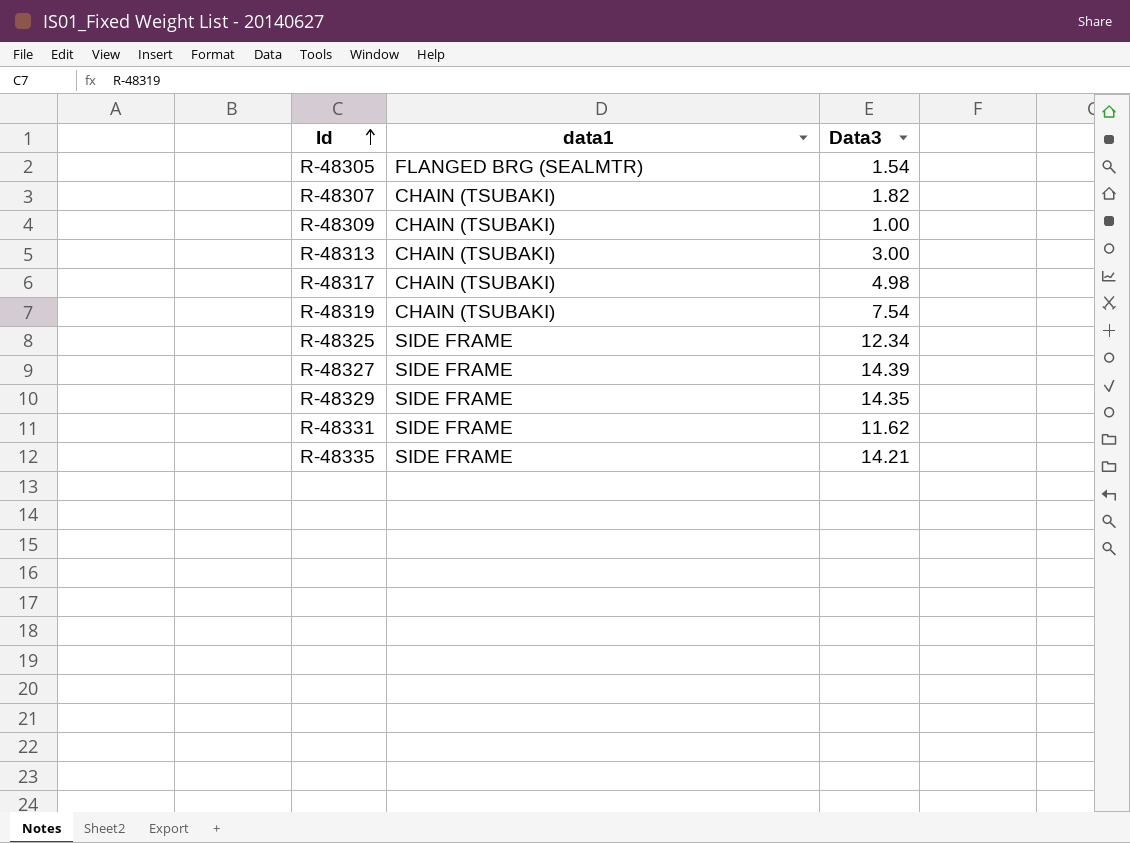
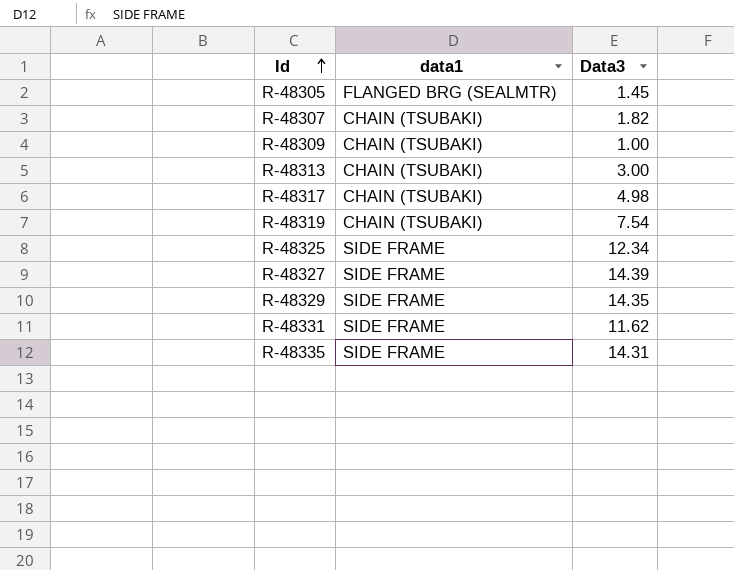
R-48305 | Data3: 1.54 -> 1.45
R-48335 | Data3: 14.21 -> 14.31

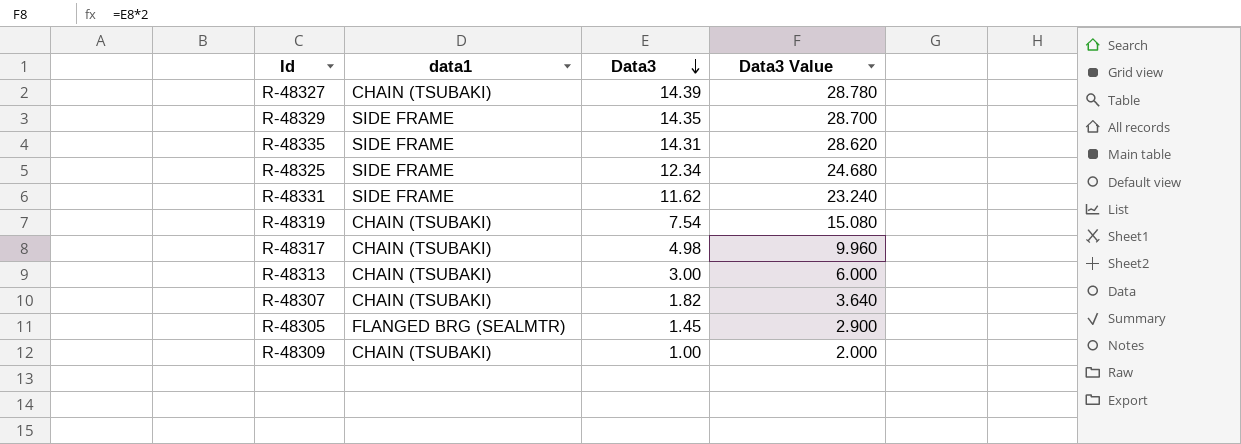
row order: Id ascending -> Data3 descending
column Data3 Value | formula: none -> [Data3] * 2
R-48327 | data1: SIDE FRAME -> CHAIN (TSUBAKI)

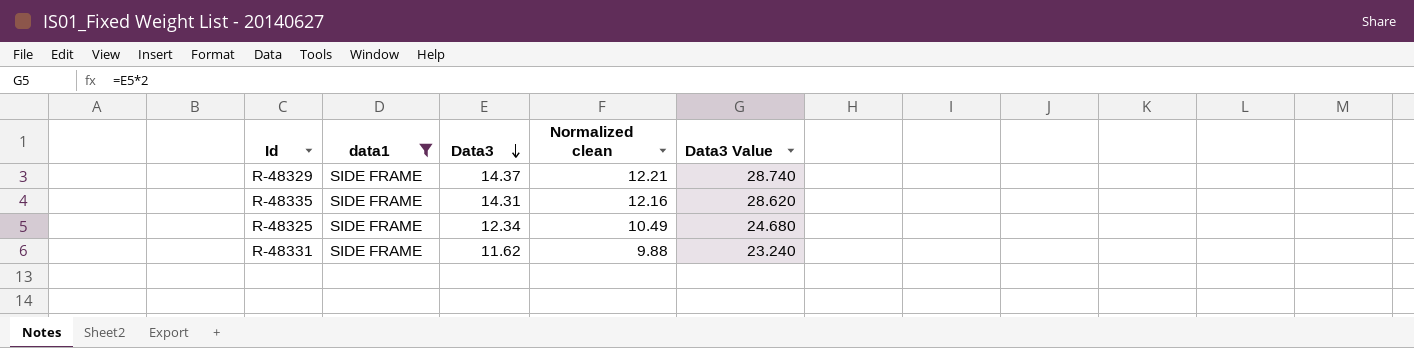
filter: none -> data1 = SIDE FRAME
column Normalized clean | formula: none -> [Data3] * 0.85
R-48329 | Data3: 14.35 -> 14.37
R-48329 | Data3 Value: 28.700 -> 28.740

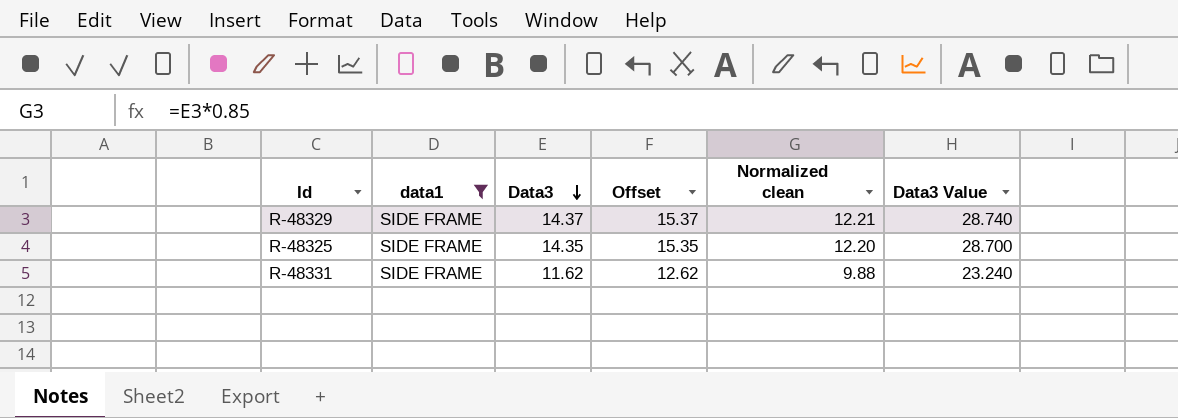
column Offset | formula: none -> [Data3] + 1
row R-48335: SIDE FRAME | 14.31 | 12.16 | 28.620 -> none
R-48325 | Data3: 12.34 -> 14.35
R-48325 | Normalized clean: 10.49 -> 12.20
R-48325 | Data3 Value: 24.680 -> 28.700

